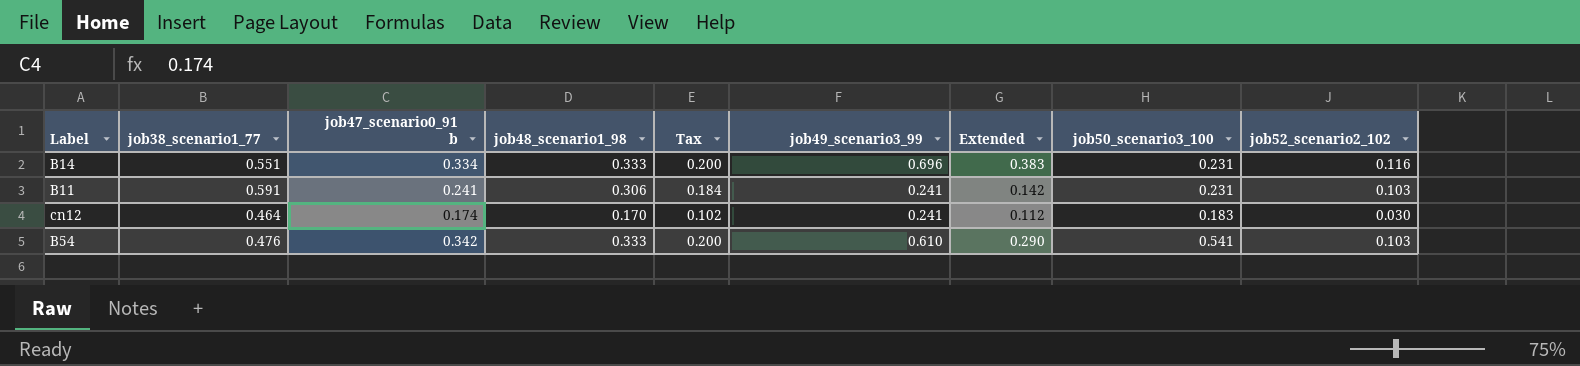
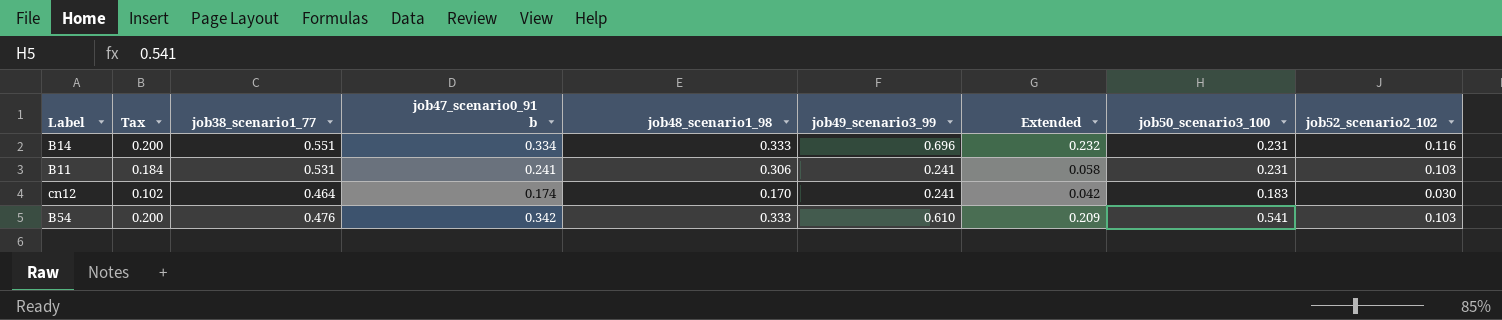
column Tax | position: 5 -> 2
column Extended | formula: [job38_scenario1_77] * [job49_scenario3_99] -> [job47_scenario0_91 b] * [job49_scenario3_99]
B11 | job38_scenario1_77: 0.591 -> 0.531

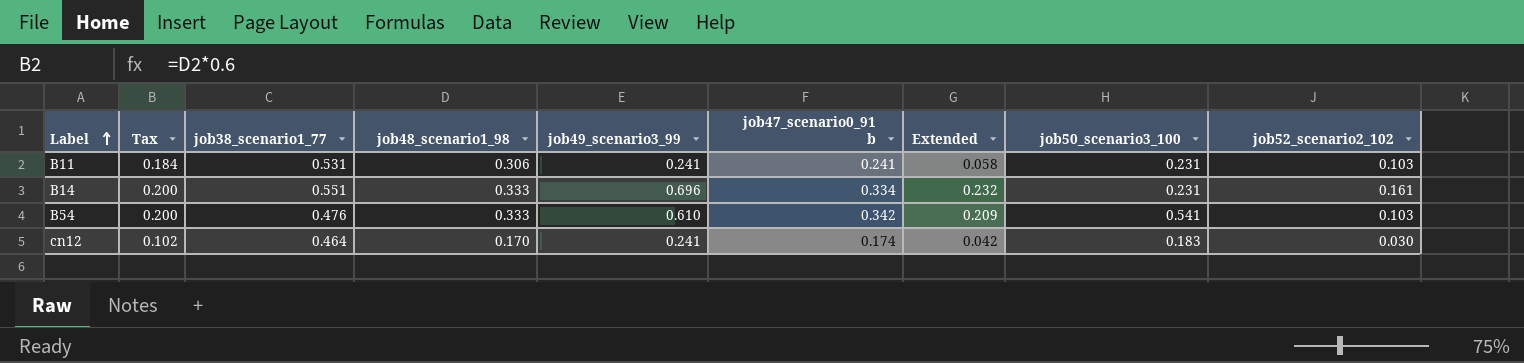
row order: none -> Label ascending
column job47_scenario0_91 b | position: 4 -> 6
B14 | job52_scenario2_102: 0.116 -> 0.161

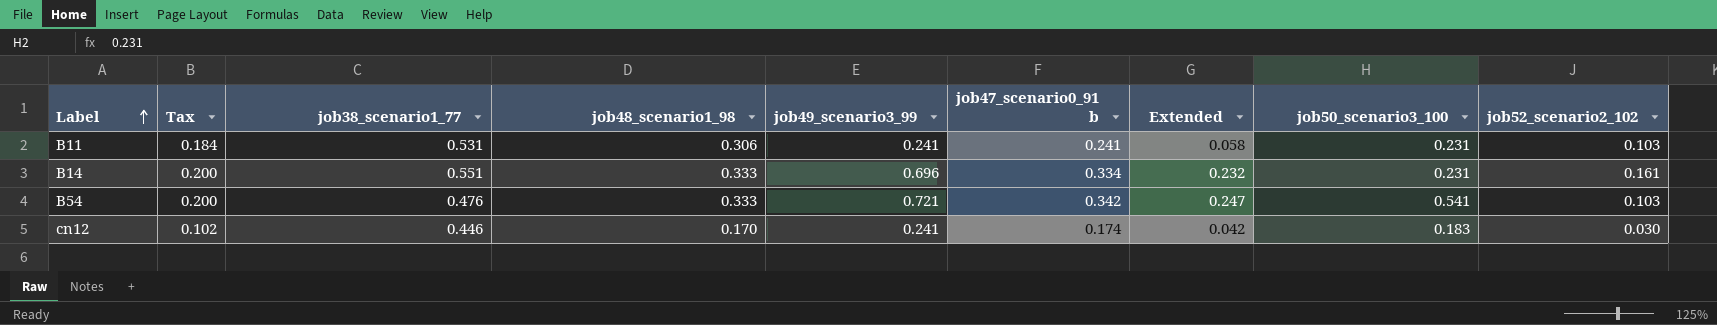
B54 | job49_scenario3_99: 0.610 -> 0.721
B54 | Extended: 0.209 -> 0.247
cn12 | job38_scenario1_77: 0.464 -> 0.446

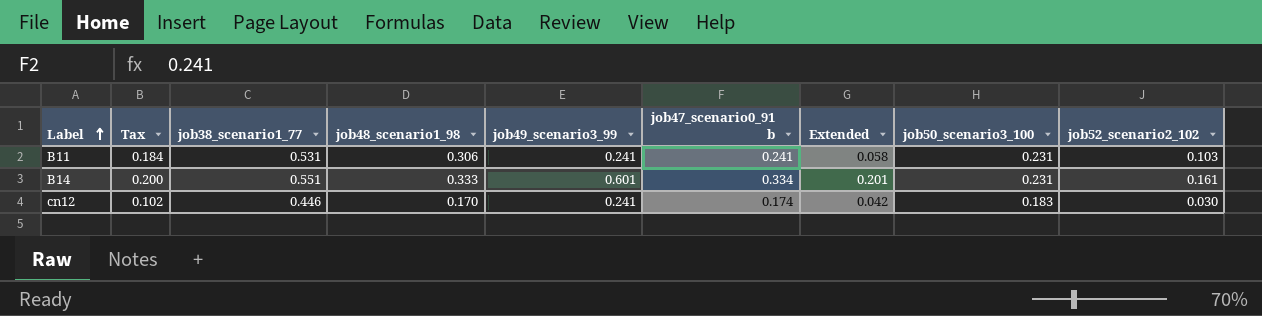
row B54: 0.200 | 0.476 | 0.333 | 0.721 | 0.342 | 0.247 | 0.541 | 0.103 -> none
B14 | job49_scenario3_99: 0.696 -> 0.601
B14 | Extended: 0.232 -> 0.201

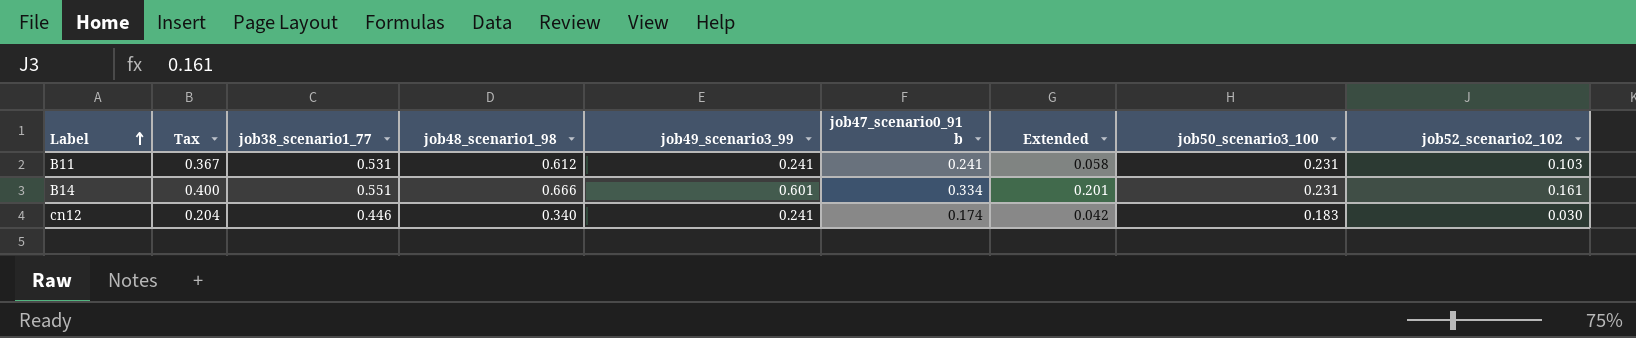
B11 | Tax: 0.184 -> 0.367
B11 | job48_scenario1_98: 0.306 -> 0.612
B14 | Tax: 0.200 -> 0.400
B14 | job48_scenario1_98: 0.333 -> 0.666
cn12 | Tax: 0.102 -> 0.204
cn12 | job48_scenario1_98: 0.170 -> 0.340

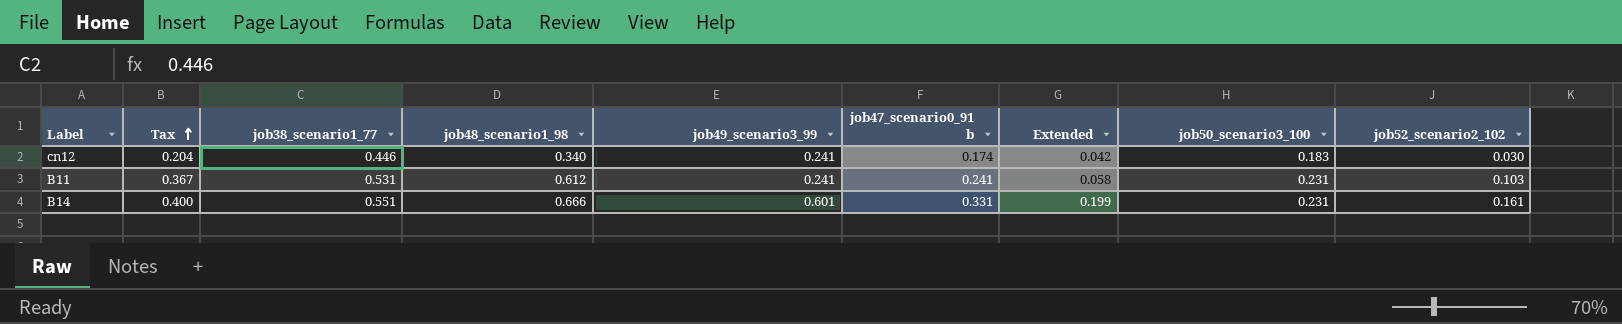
row order: Label ascending -> Tax ascending
B14 | job47_scenario0_91 b: 0.334 -> 0.331
B14 | Extended: 0.201 -> 0.199

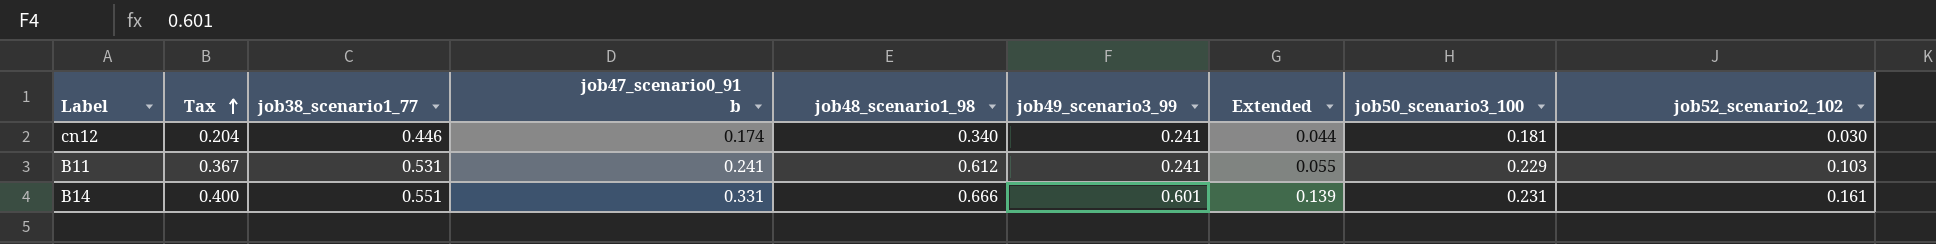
column job47_scenario0_91 b | position: 6 -> 4
column Extended | formula: [job49_scenario3_99] * [job47_scenario0_91 b] -> [job49_scenario3_99] * [job50_scenario3_100]
cn12 | job50_scenario3_100: 0.183 -> 0.181
B11 | job50_scenario3_100: 0.231 -> 0.229

